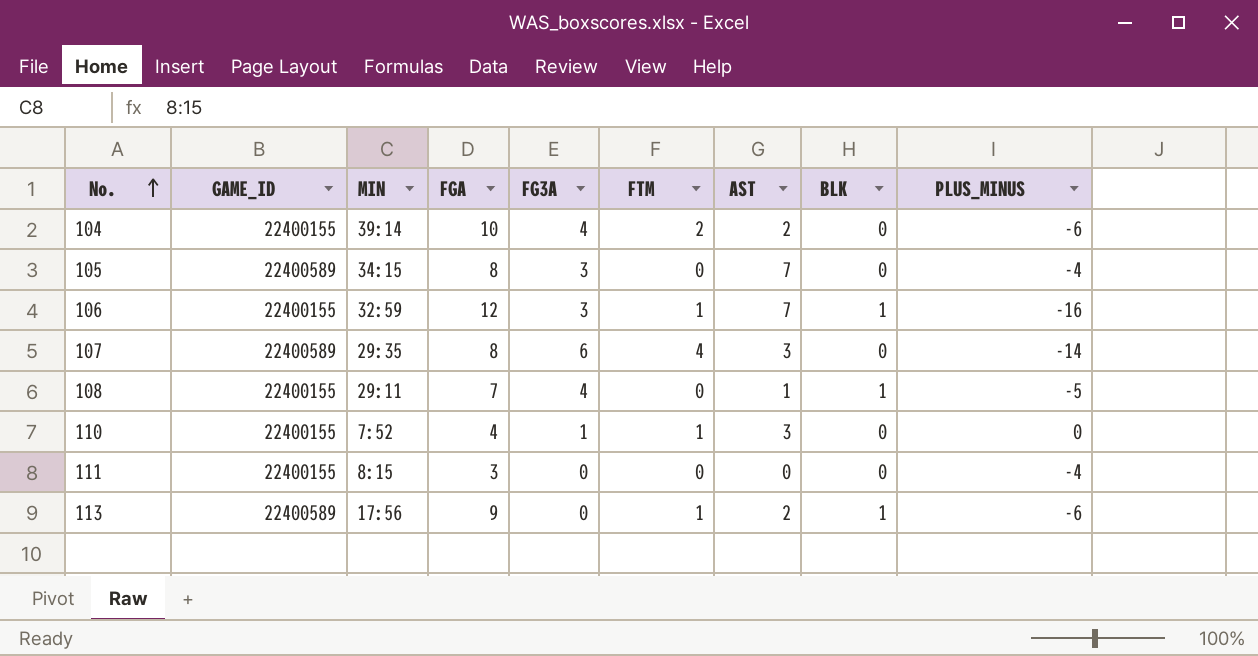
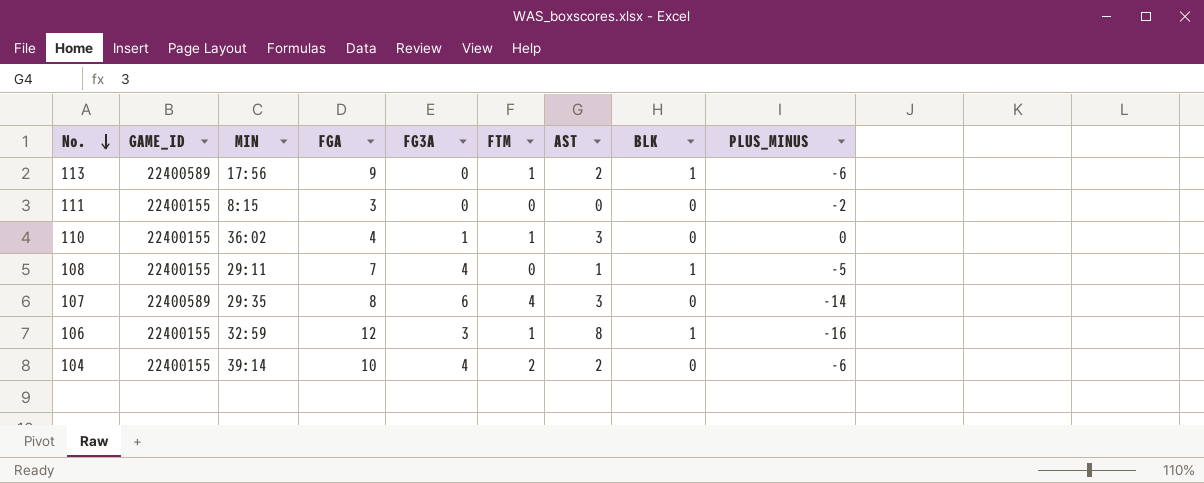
row order: No. ascending -> No. descending
row 105: 22400589 | 34:15 | 8 | 3 | 0 | 7 | 0 | -4 -> none
111 | PLUS_MINUS: -4 -> -2
110 | MIN: 7:52 -> 36:02
106 | AST: 7 -> 8

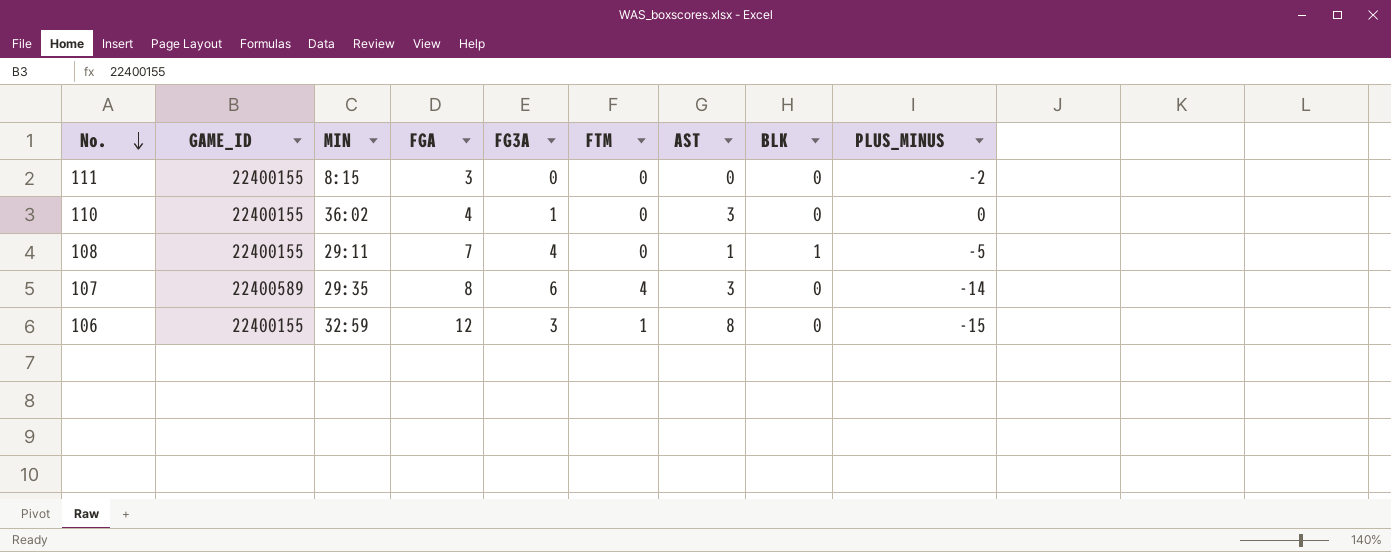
row 113: 22400589 | 17:56 | 9 | 0 | 1 | 2 | 1 | -6 -> none
row 104: 22400155 | 39:14 | 10 | 4 | 2 | 2 | 0 | -6 -> none
110 | FTM: 1 -> 0
106 | BLK: 1 -> 0
106 | PLUS_MINUS: -16 -> -15

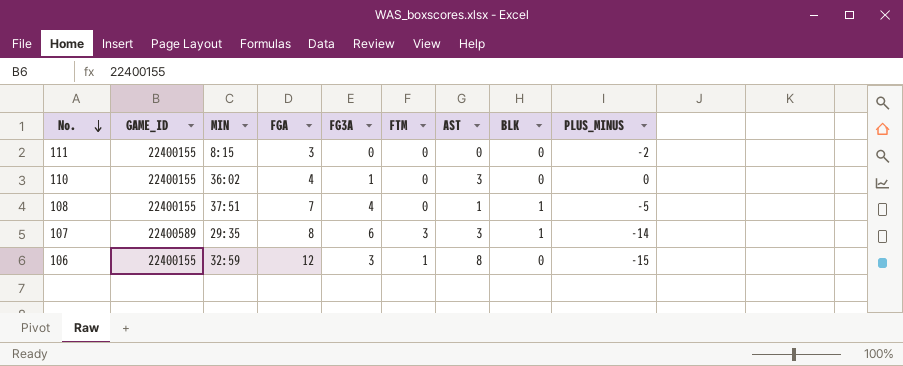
108 | MIN: 29:11 -> 37:51
107 | FTM: 4 -> 3
107 | BLK: 0 -> 1

